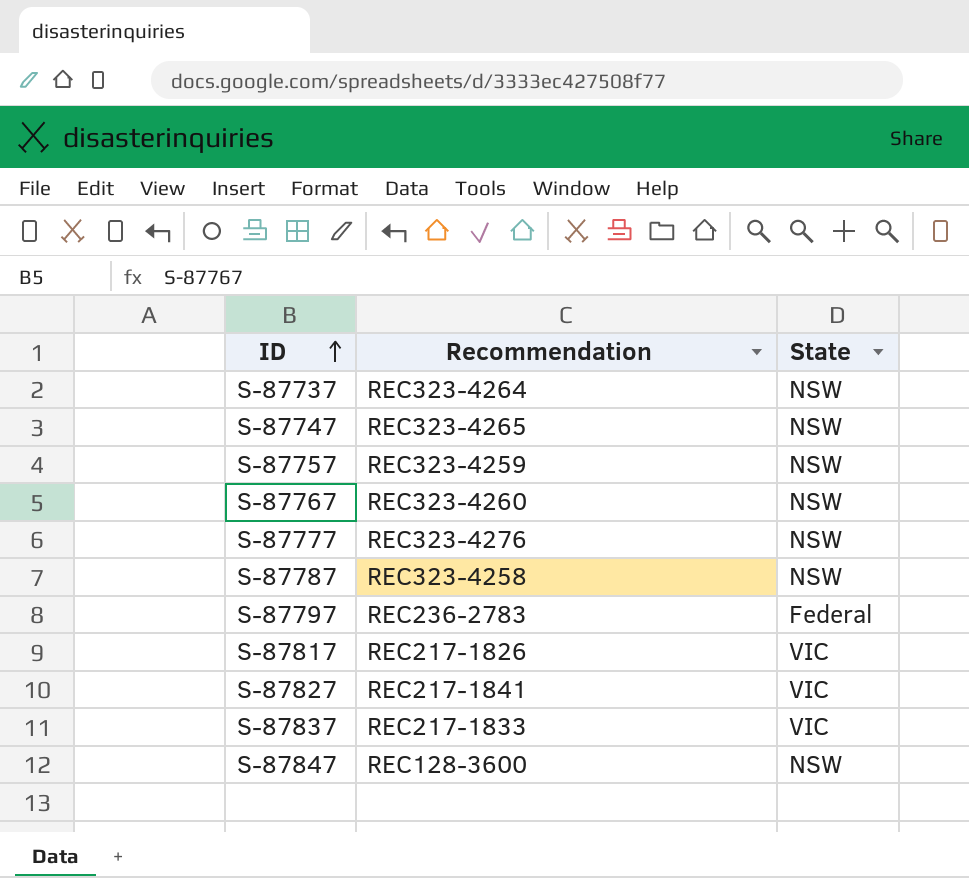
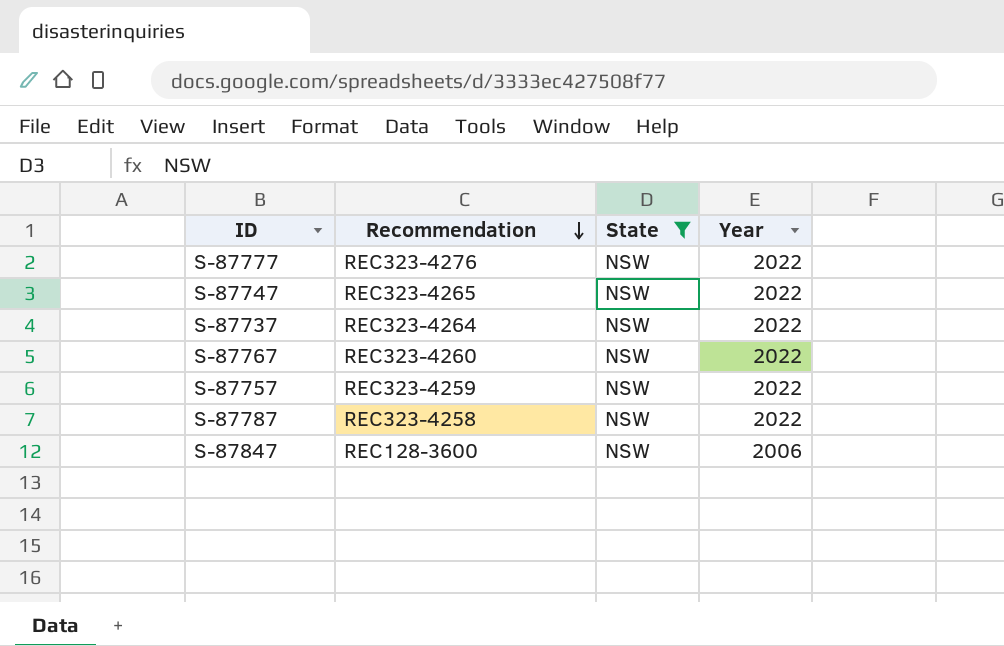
filter: none -> State = NSW
row order: ID ascending -> Recommendation descending
column Year | position: none -> 4

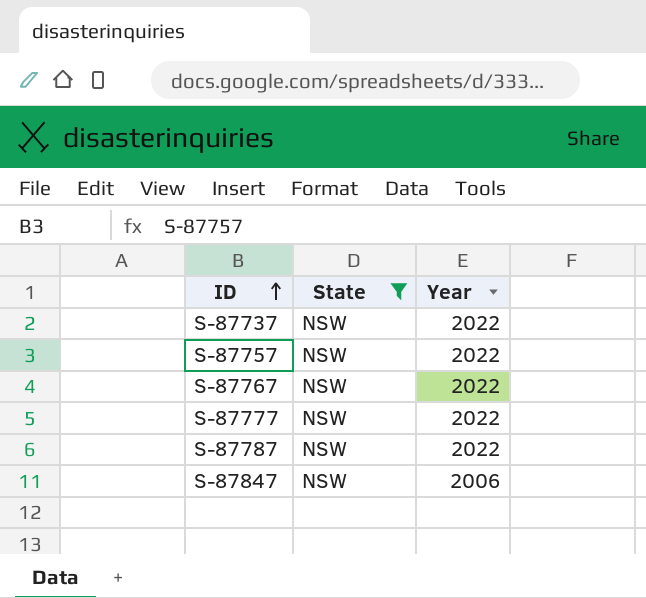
row order: Recommendation descending -> ID ascending
column Recommendation | position: 2 -> none
row S-87747: REC323-4265 | NSW | 2022 -> none

